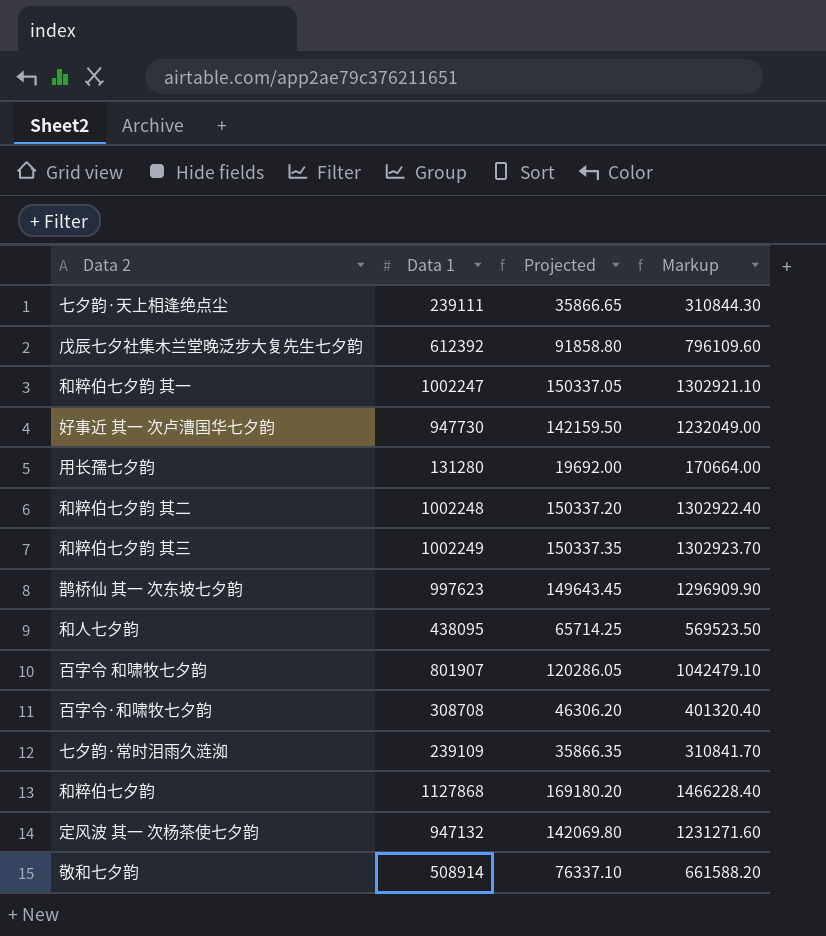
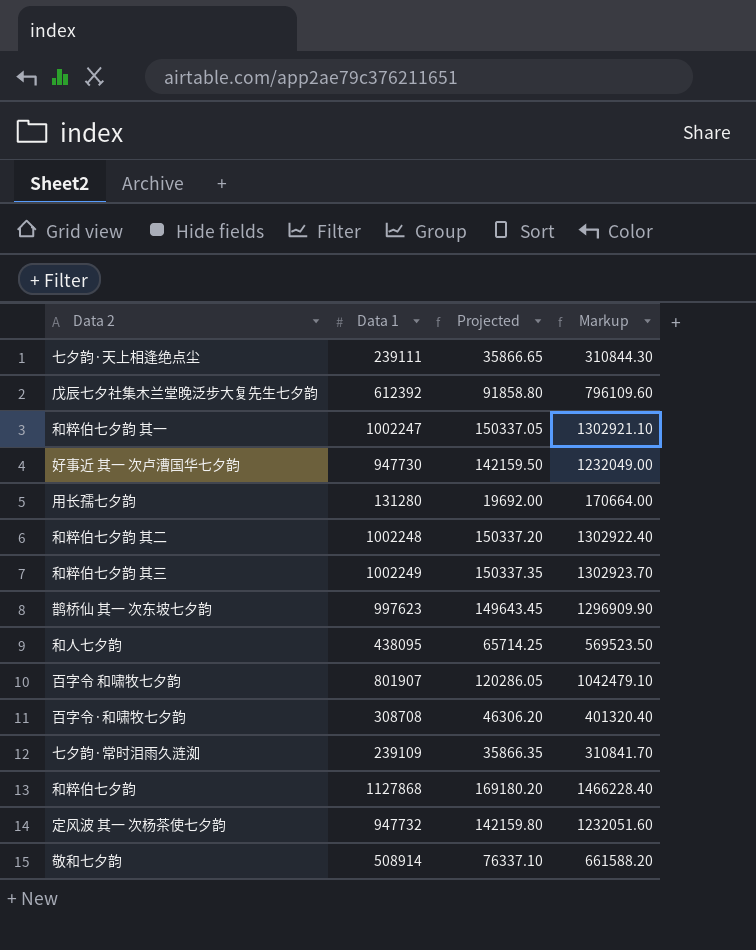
定风波 其一 次杨茶使七夕韵 | Data 1: 947132 -> 947732
定风波 其一 次杨茶使七夕韵 | Projected: 142069.80 -> 142159.80
定风波 其一 次杨茶使七夕韵 | Markup: 1231271.60 -> 1232051.60

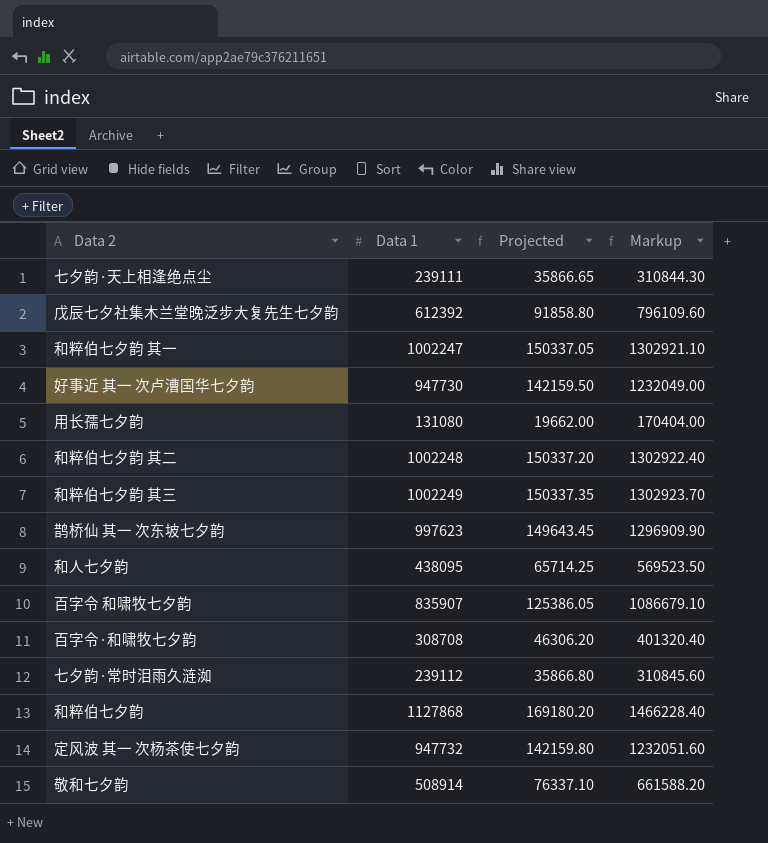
用长孺七夕韵 | Data 1: 131280 -> 131080
用长孺七夕韵 | Projected: 19692.00 -> 19662.00
用长孺七夕韵 | Markup: 170664.00 -> 170404.00
百字令 和啸牧七夕韵 | Data 1: 801907 -> 835907
百字令 和啸牧七夕韵 | Projected: 120286.05 -> 125386.05
百字令 和啸牧七夕韵 | Markup: 1042479.10 -> 1086679.10
七夕韵·常时泪雨久涟洳 | Data 1: 239109 -> 239112
七夕韵·常时泪雨久涟洳 | Projected: 35866.35 -> 35866.80
七夕韵·常时泪雨久涟洳 | Markup: 310841.70 -> 310845.60

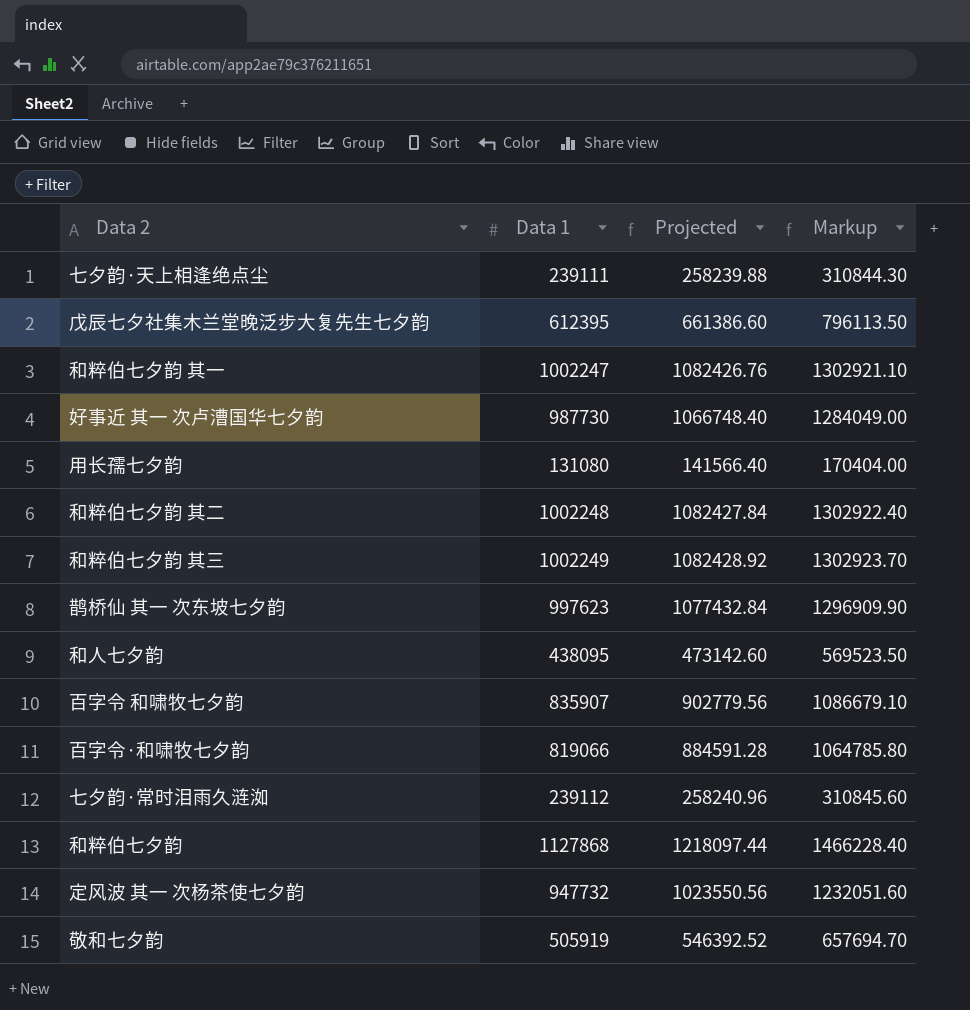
column Projected | formula: [Data 1] * 0.15 -> [Data 1] * 1.08
戊辰七夕社集木兰堂晚泛步大复先生七夕韵 | Data 1: 612392 -> 612395
戊辰七夕社集木兰堂晚泛步大复先生七夕韵 | Markup: 796109.60 -> 796113.50
好事近 其一 次卢漕国华七夕韵 | Data 1: 947730 -> 987730
好事近 其一 次卢漕国华七夕韵 | Markup: 1232049.00 -> 1284049.00
百字令·和啸牧七夕韵 | Data 1: 308708 -> 819066
百字令·和啸牧七夕韵 | Markup: 401320.40 -> 1064785.80
敬和七夕韵 | Data 1: 508914 -> 505919
敬和七夕韵 | Markup: 661588.20 -> 657694.70

